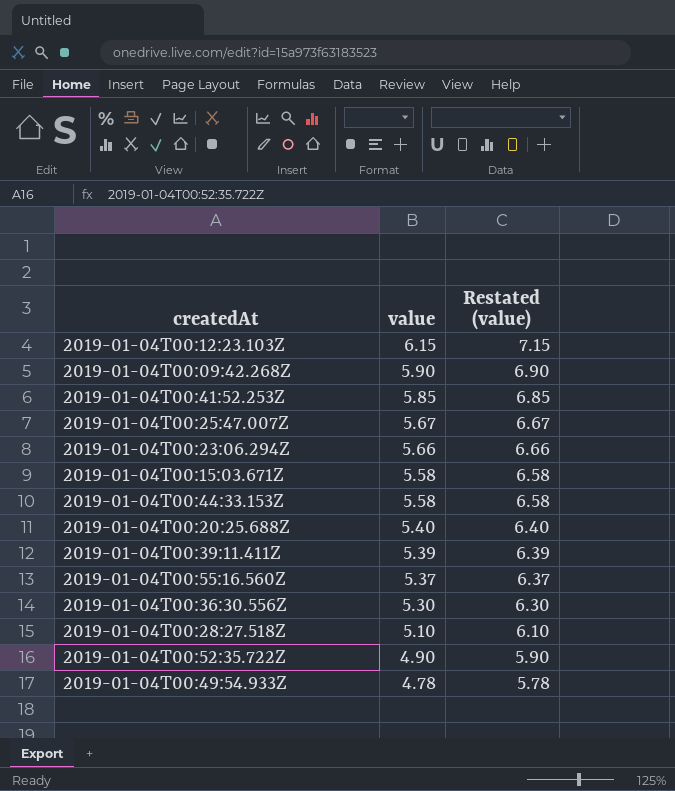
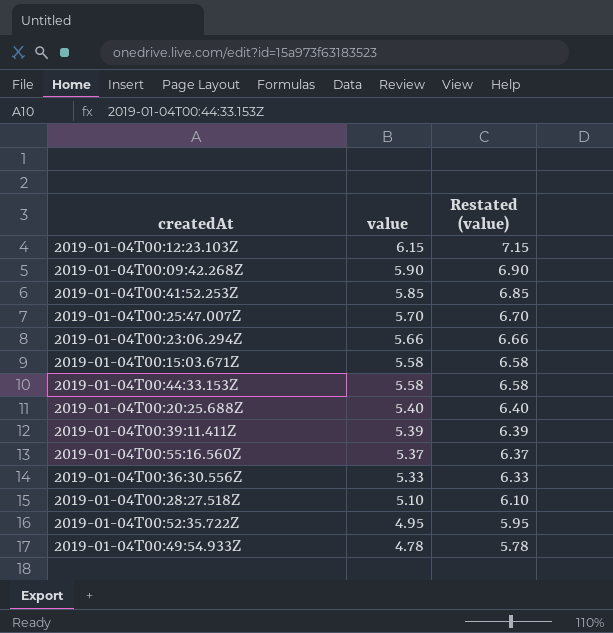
2019-01-04T00:25:47.007Z | value: 5.67 -> 5.70
2019-01-04T00:25:47.007Z | Restated (value): 6.67 -> 6.70
2019-01-04T00:36:30.556Z | value: 5.30 -> 5.33
2019-01-04T00:36:30.556Z | Restated (value): 6.30 -> 6.33
2019-01-04T00:52:35.722Z | value: 4.90 -> 4.95
2019-01-04T00:52:35.722Z | Restated (value): 5.90 -> 5.95

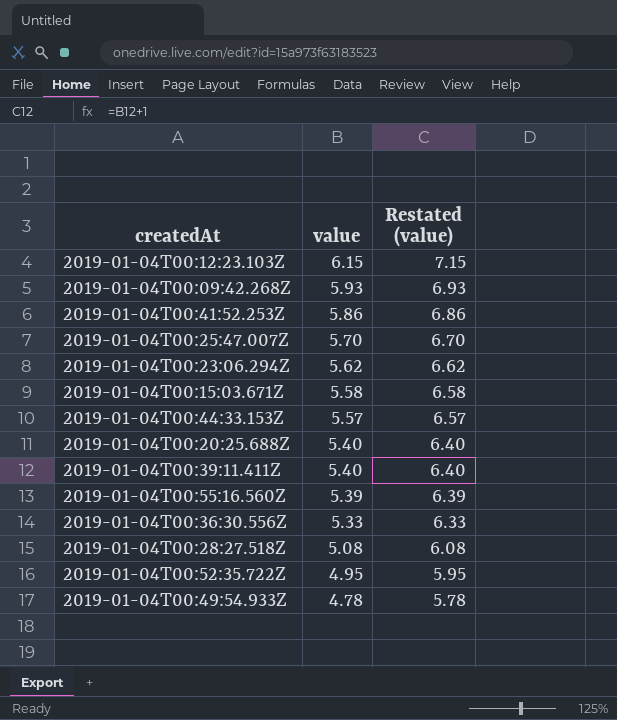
2019-01-04T00:09:42.268Z | value: 5.90 -> 5.93
2019-01-04T00:09:42.268Z | Restated (value): 6.90 -> 6.93
2019-01-04T00:41:52.253Z | value: 5.85 -> 5.86
2019-01-04T00:41:52.253Z | Restated (value): 6.85 -> 6.86
2019-01-04T00:23:06.294Z | value: 5.66 -> 5.62
2019-01-04T00:23:06.294Z | Restated (value): 6.66 -> 6.62
2019-01-04T00:44:33.153Z | value: 5.58 -> 5.57
2019-01-04T00:44:33.153Z | Restated (value): 6.58 -> 6.57
2019-01-04T00:39:11.411Z | value: 5.39 -> 5.40
2019-01-04T00:39:11.411Z | Restated (value): 6.39 -> 6.40
2019-01-04T00:55:16.560Z | value: 5.37 -> 5.39
2019-01-04T00:55:16.560Z | Restated (value): 6.37 -> 6.39
2019-01-04T00:28:27.518Z | value: 5.10 -> 5.08
2019-01-04T00:28:27.518Z | Restated (value): 6.10 -> 6.08

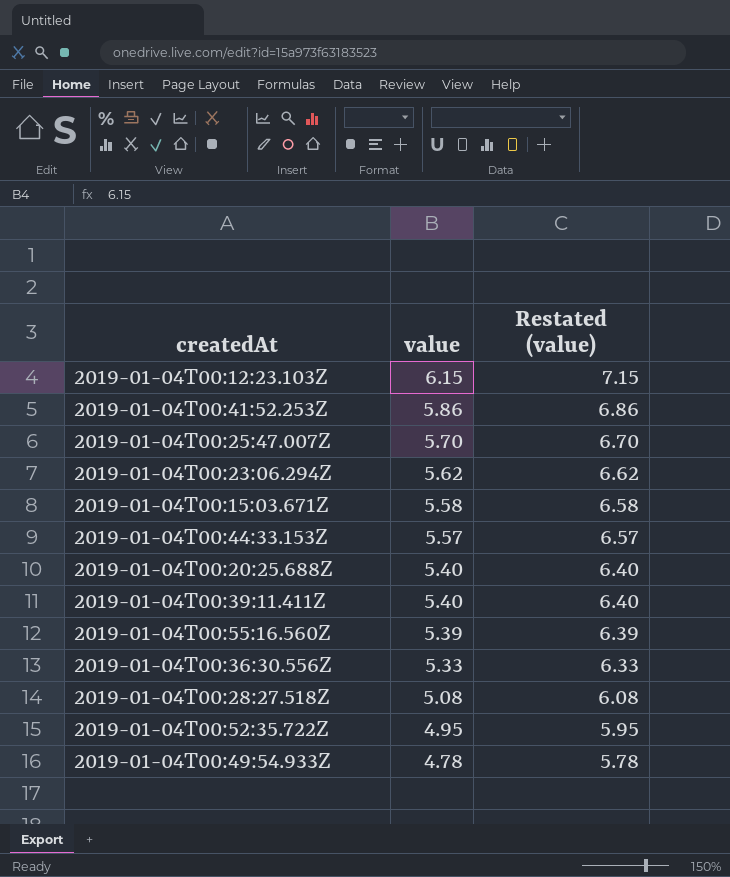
row 2019-01-04T00:09:42.268Z: 5.93 | 6.93 -> none

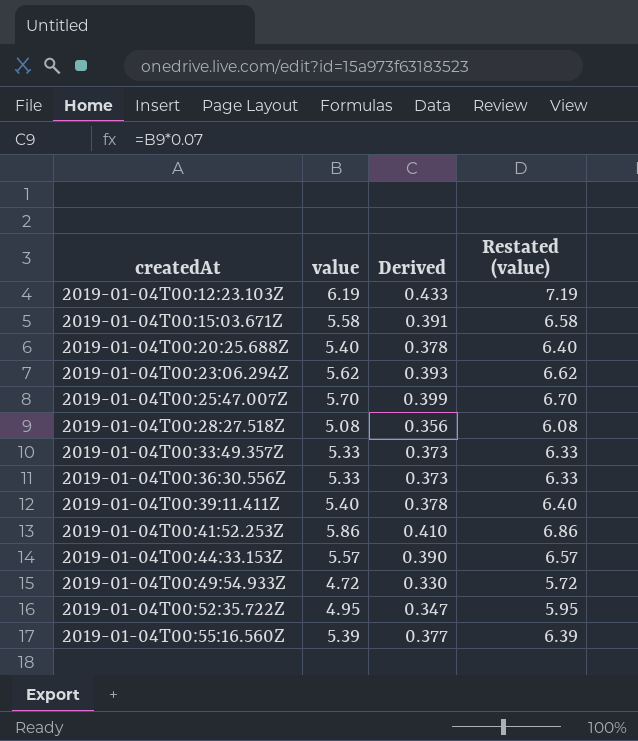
row order: value descending -> createdAt ascending
column Derived | formula: none -> [value] * 0.07
2019-01-04T00:12:23.103Z | value: 6.15 -> 6.19
2019-01-04T00:12:23.103Z | Restated (value): 7.15 -> 7.19
row 2019-01-04T00:33:49.357Z: none -> 5.33 | 0.373 | 6.33
2019-01-04T00:49:54.933Z | value: 4.78 -> 4.72
2019-01-04T00:49:54.933Z | Restated (value): 5.78 -> 5.72

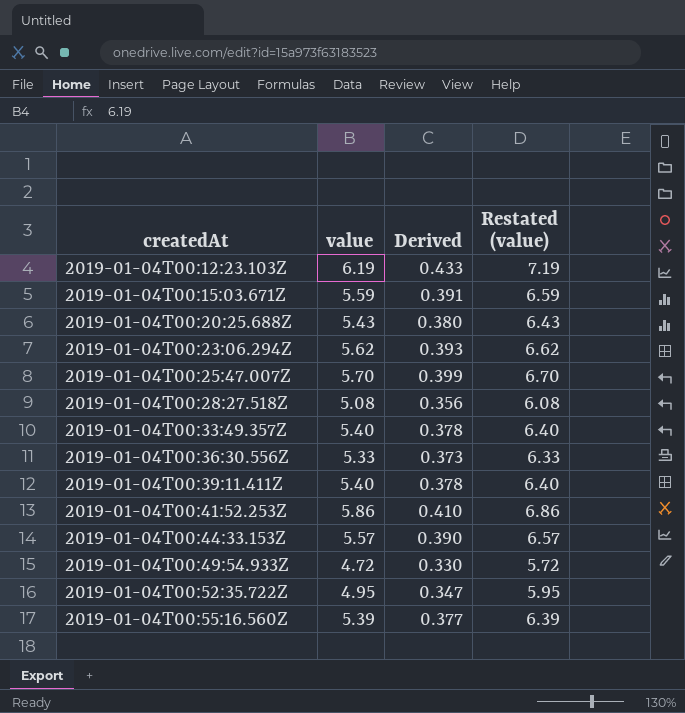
2019-01-04T00:15:03.671Z | value: 5.58 -> 5.59
2019-01-04T00:15:03.671Z | Restated (value): 6.58 -> 6.59
2019-01-04T00:20:25.688Z | value: 5.40 -> 5.43
2019-01-04T00:20:25.688Z | Derived: 0.378 -> 0.380
2019-01-04T00:20:25.688Z | Restated (value): 6.40 -> 6.43
2019-01-04T00:33:49.357Z | value: 5.33 -> 5.40
2019-01-04T00:33:49.357Z | Derived: 0.373 -> 0.378
2019-01-04T00:33:49.357Z | Restated (value): 6.33 -> 6.40

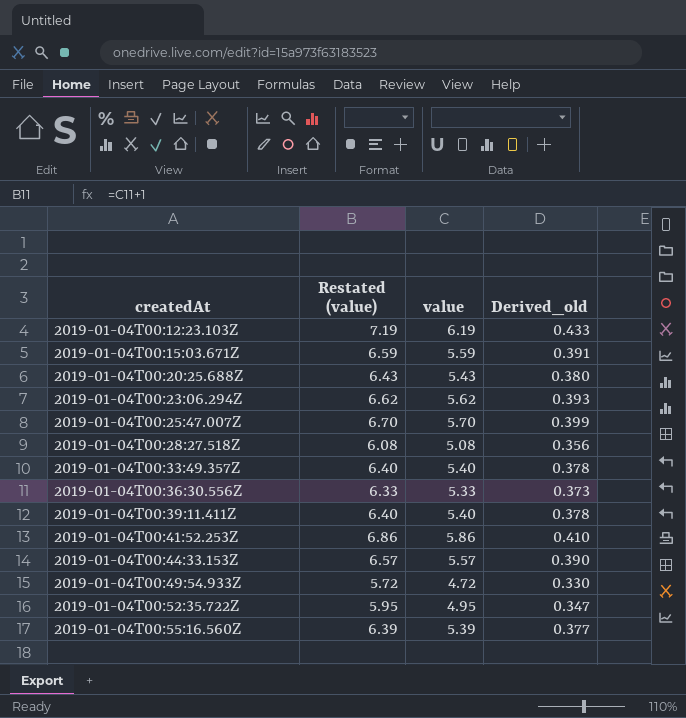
column Restated (value) | position: 4 -> 2
column name: Derived -> Derived_old

